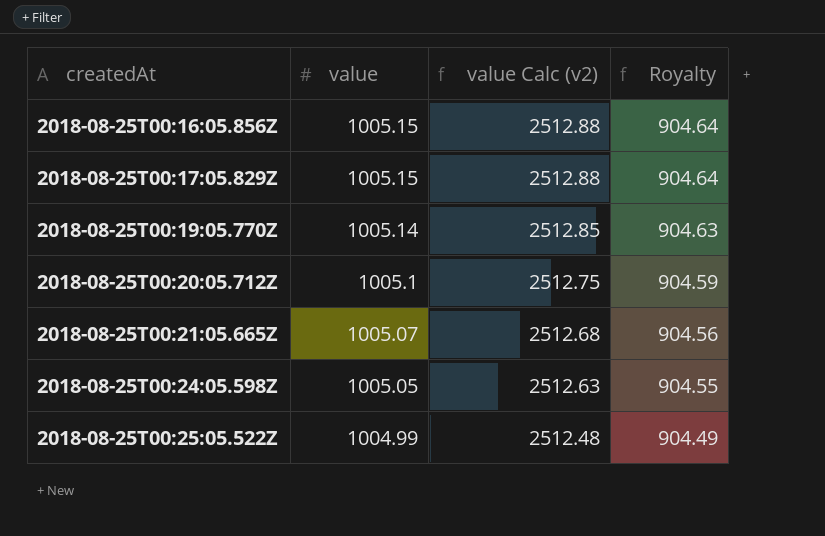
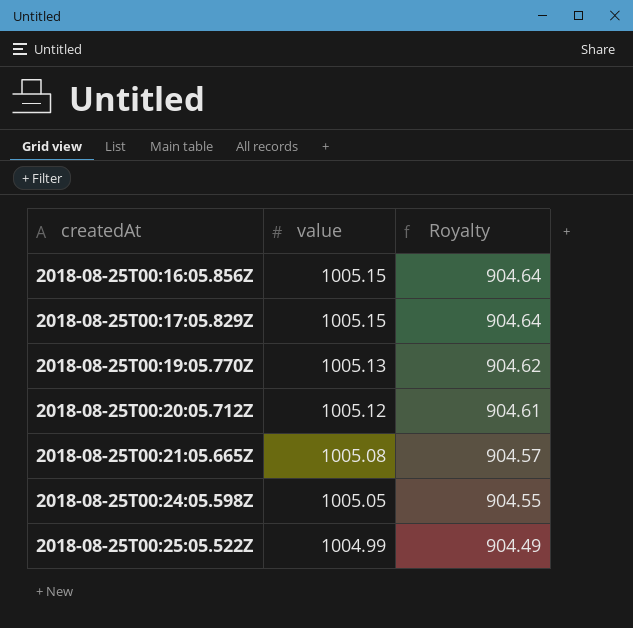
column value Calc (v2) | formula: [value] * 2.5 -> none
2018-08-25T00:19:05.770Z | value: 1005.14 -> 1005.13
2018-08-25T00:19:05.770Z | Royalty: 904.63 -> 904.62
2018-08-25T00:20:05.712Z | value: 1005.1 -> 1005.12
2018-08-25T00:20:05.712Z | Royalty: 904.59 -> 904.61
2018-08-25T00:21:05.665Z | value: 1005.07 -> 1005.08
2018-08-25T00:21:05.665Z | Royalty: 904.56 -> 904.57

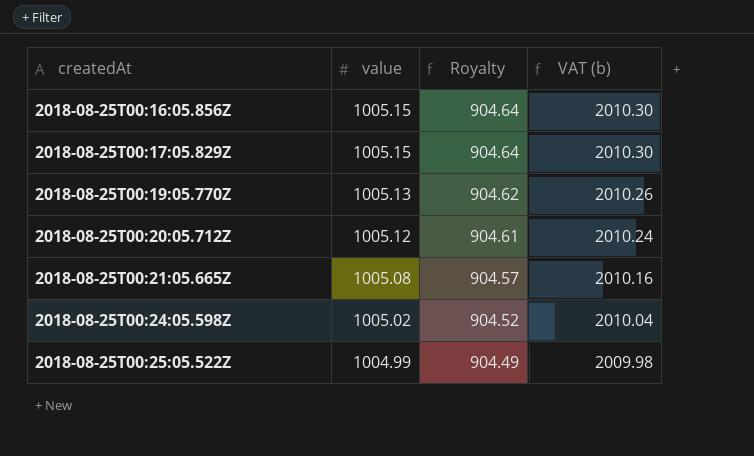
column VAT (b) | formula: none -> [value] * 2
2018-08-25T00:24:05.598Z | value: 1005.05 -> 1005.02
2018-08-25T00:24:05.598Z | Royalty: 904.55 -> 904.52

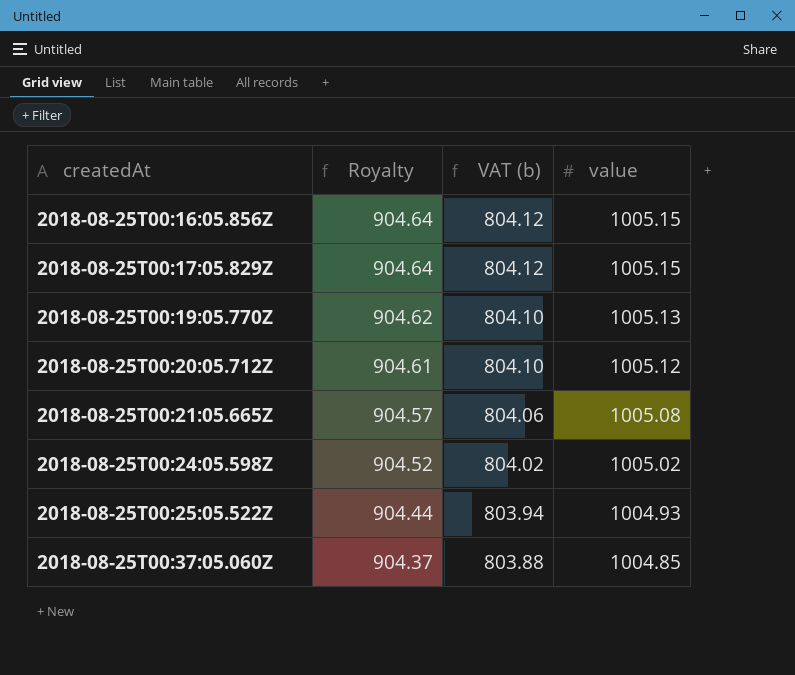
column VAT (b) | formula: [value] * 2 -> [value] * 0.8
column value | position: 2 -> 4
2018-08-25T00:25:05.522Z | Royalty: 904.49 -> 904.44
2018-08-25T00:25:05.522Z | value: 1004.99 -> 1004.93
row 2018-08-25T00:37:05.060Z: none -> 904.37 | 803.88 | 1004.85

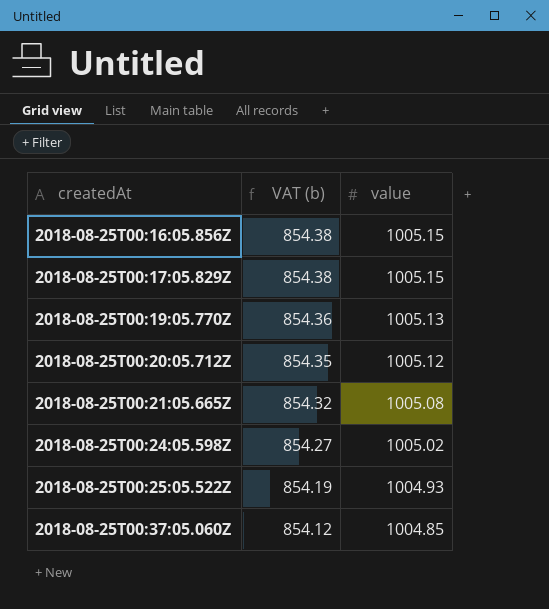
column Royalty | formula: [value] * 0.9 -> none
column VAT (b) | formula: [value] * 0.8 -> [value] * 0.85

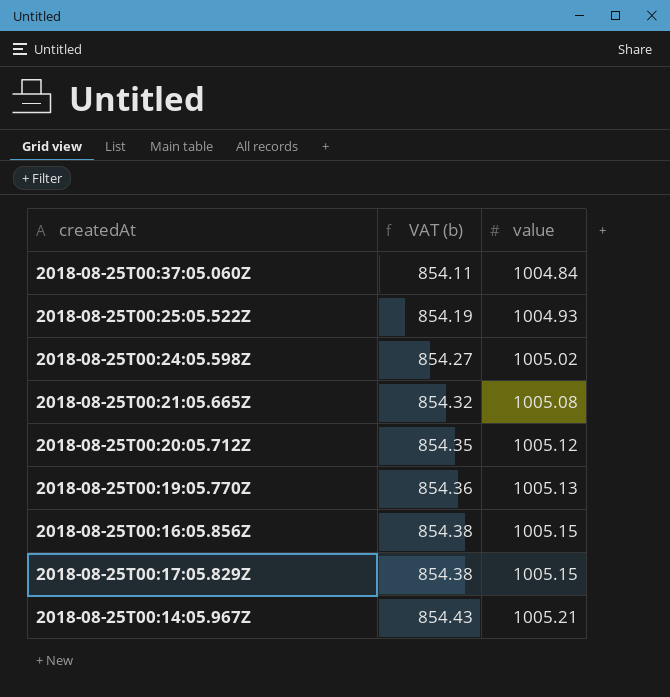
row order: createdAt ascending -> VAT (b) ascending
2018-08-25T00:37:05.060Z | VAT (b): 854.12 -> 854.11
2018-08-25T00:37:05.060Z | value: 1004.85 -> 1004.84
row 2018-08-25T00:14:05.967Z: none -> 854.43 | 1005.21

